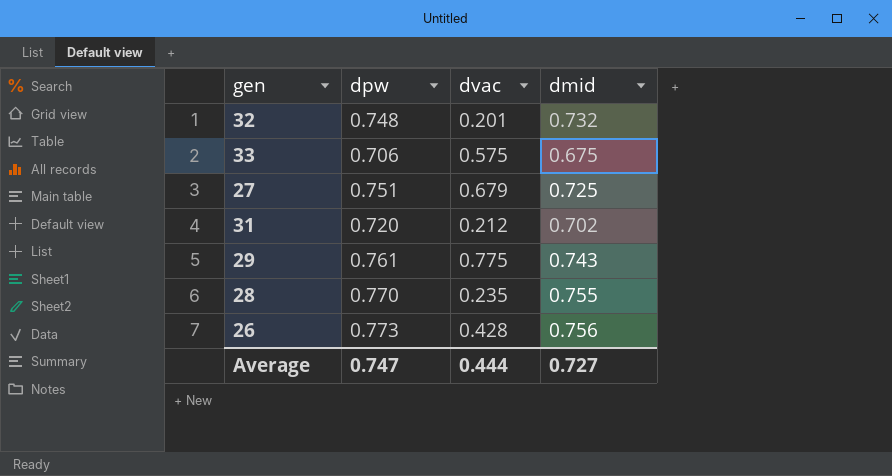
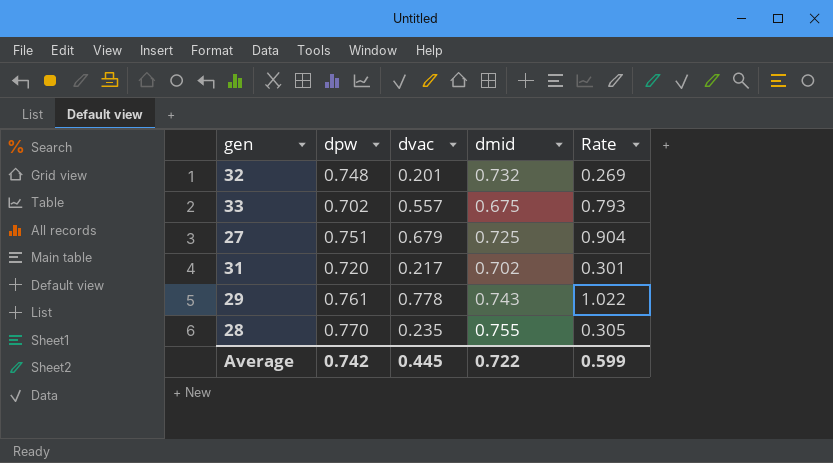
column Rate | formula: none -> [dvac] / [dpw]
row 26: 0.773 | 0.428 | 0.756 -> none
33 | dpw: 0.706 -> 0.702
33 | dvac: 0.575 -> 0.557
31 | dvac: 0.212 -> 0.217
29 | dvac: 0.775 -> 0.778
Average | dpw: 0.747 -> 0.742
Average | dvac: 0.444 -> 0.445
Average | dmid: 0.727 -> 0.722

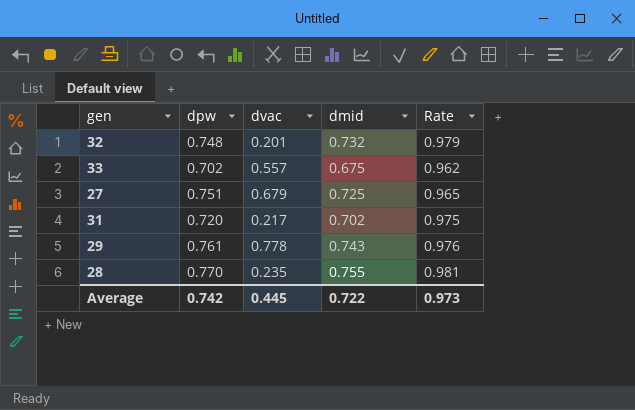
column Rate | formula: [dvac] / [dpw] -> [dmid] / [dpw]
Average | Rate: 0.599 -> 0.973

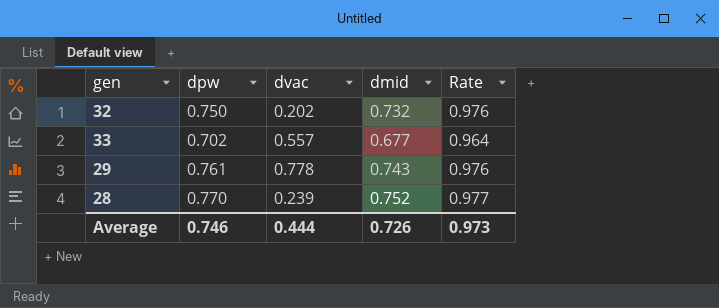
row 27: 0.751 | 0.679 | 0.725 | 0.965 -> none
row 31: 0.720 | 0.217 | 0.702 | 0.975 -> none
32 | dpw: 0.748 -> 0.750
32 | dvac: 0.201 -> 0.202
32 | Rate: 0.979 -> 0.976
33 | dmid: 0.675 -> 0.677
33 | Rate: 0.962 -> 0.964
28 | dvac: 0.235 -> 0.239
28 | dmid: 0.755 -> 0.752
28 | Rate: 0.981 -> 0.977
Average | dpw: 0.742 -> 0.746
Average | dvac: 0.445 -> 0.444
Average | dmid: 0.722 -> 0.726

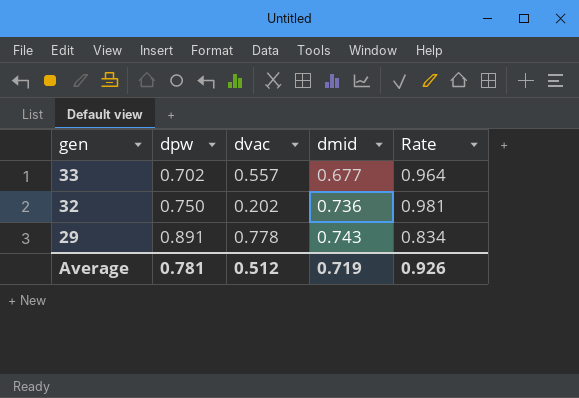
row order: none -> gen descending
row 28: 0.770 | 0.239 | 0.752 | 0.977 -> none
32 | dmid: 0.732 -> 0.736
32 | Rate: 0.976 -> 0.981
29 | dpw: 0.761 -> 0.891
29 | Rate: 0.976 -> 0.834
Average | dpw: 0.746 -> 0.781
Average | dvac: 0.444 -> 0.512
Average | dmid: 0.726 -> 0.719
Average | Rate: 0.973 -> 0.926

